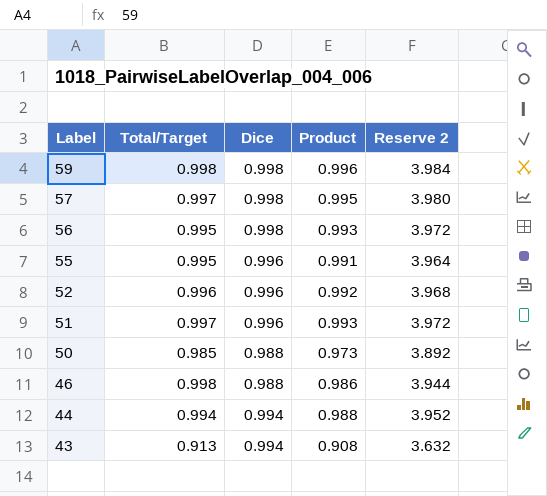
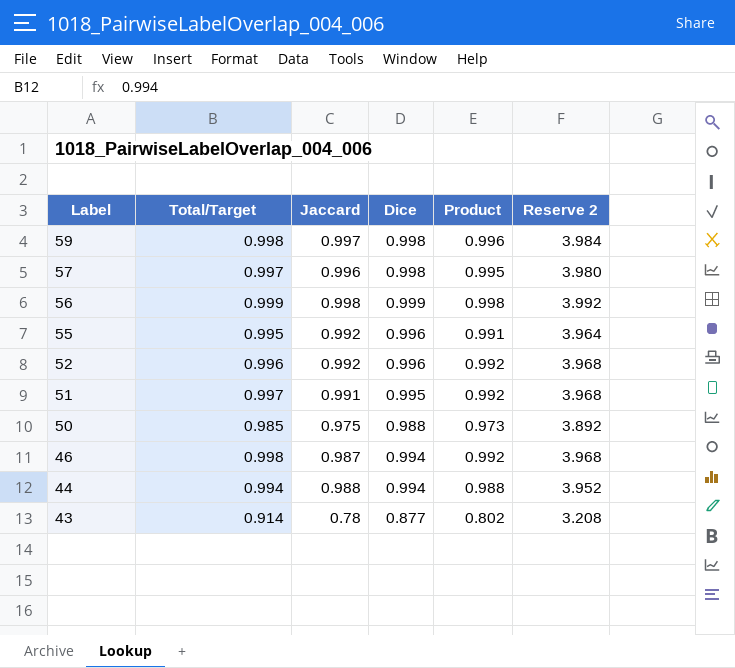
column Jaccard | position: none -> 3
56 | Total/Target: 0.995 -> 0.999
56 | Dice: 0.998 -> 0.999
56 | Product: 0.993 -> 0.998
56 | Reserve 2: 3.972 -> 3.992
51 | Dice: 0.996 -> 0.995
51 | Product: 0.993 -> 0.992
51 | Reserve 2: 3.972 -> 3.968
46 | Dice: 0.988 -> 0.994
46 | Product: 0.986 -> 0.992
46 | Reserve 2: 3.944 -> 3.968
43 | Total/Target: 0.913 -> 0.914
43 | Dice: 0.994 -> 0.877
43 | Product: 0.908 -> 0.802
43 | Reserve 2: 3.632 -> 3.208

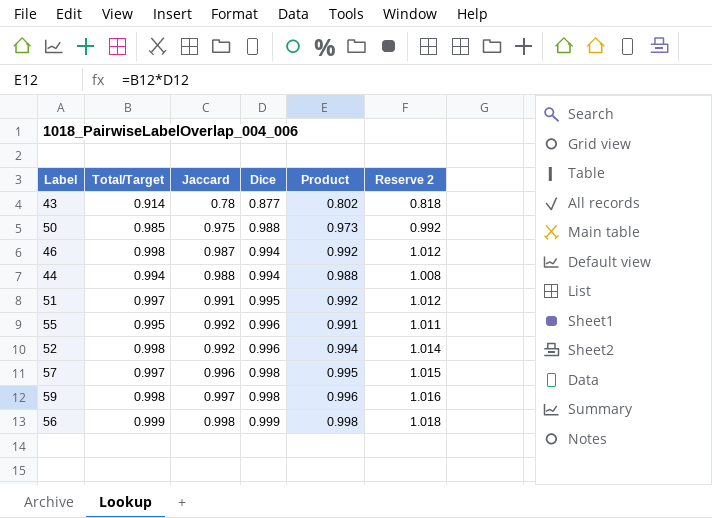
row order: Label descending -> Jaccard ascending
column Reserve 2 | formula: [Product] * 4 -> [Product] * 1.02
52 | Total/Target: 0.996 -> 0.998
52 | Product: 0.992 -> 0.994

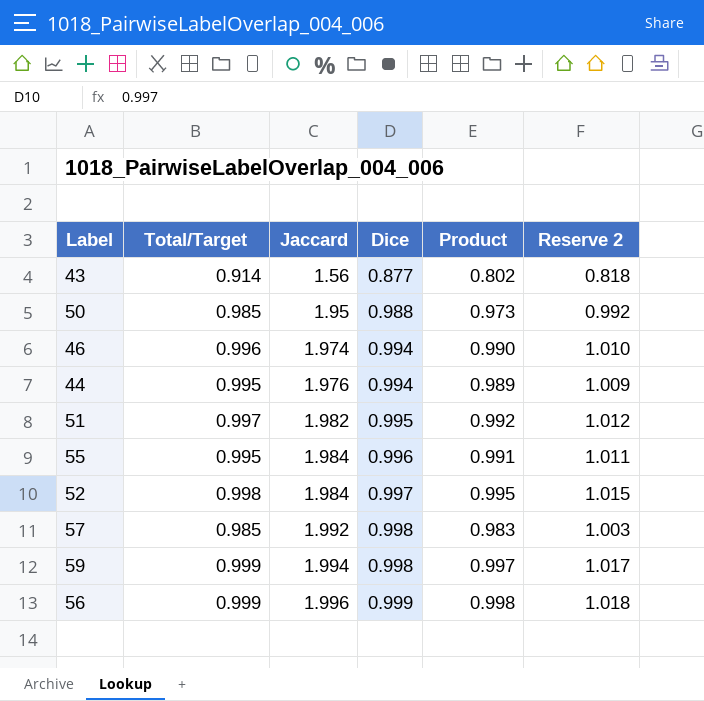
43 | Jaccard: 0.78 -> 1.56
50 | Jaccard: 0.975 -> 1.95
46 | Total/Target: 0.998 -> 0.996
46 | Jaccard: 0.987 -> 1.974
46 | Product: 0.992 -> 0.990
46 | Reserve 2: 1.012 -> 1.010
44 | Total/Target: 0.994 -> 0.995
44 | Jaccard: 0.988 -> 1.976
44 | Product: 0.988 -> 0.989
44 | Reserve 2: 1.008 -> 1.009
51 | Jaccard: 0.991 -> 1.982
55 | Jaccard: 0.992 -> 1.984
52 | Jaccard: 0.992 -> 1.984
52 | Dice: 0.996 -> 0.997
52 | Product: 0.994 -> 0.995
52 | Reserve 2: 1.014 -> 1.015
57 | Total/Target: 0.997 -> 0.985
57 | Jaccard: 0.996 -> 1.992
57 | Product: 0.995 -> 0.983
57 | Reserve 2: 1.015 -> 1.003
59 | Total/Target: 0.998 -> 0.999
59 | Jaccard: 0.997 -> 1.994
59 | Product: 0.996 -> 0.997
59 | Reserve 2: 1.016 -> 1.017
56 | Jaccard: 0.998 -> 1.996

